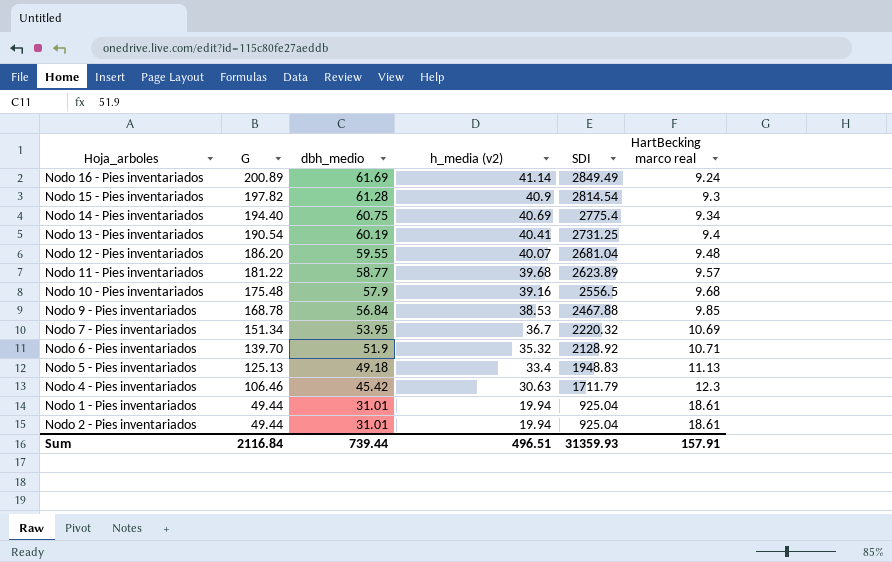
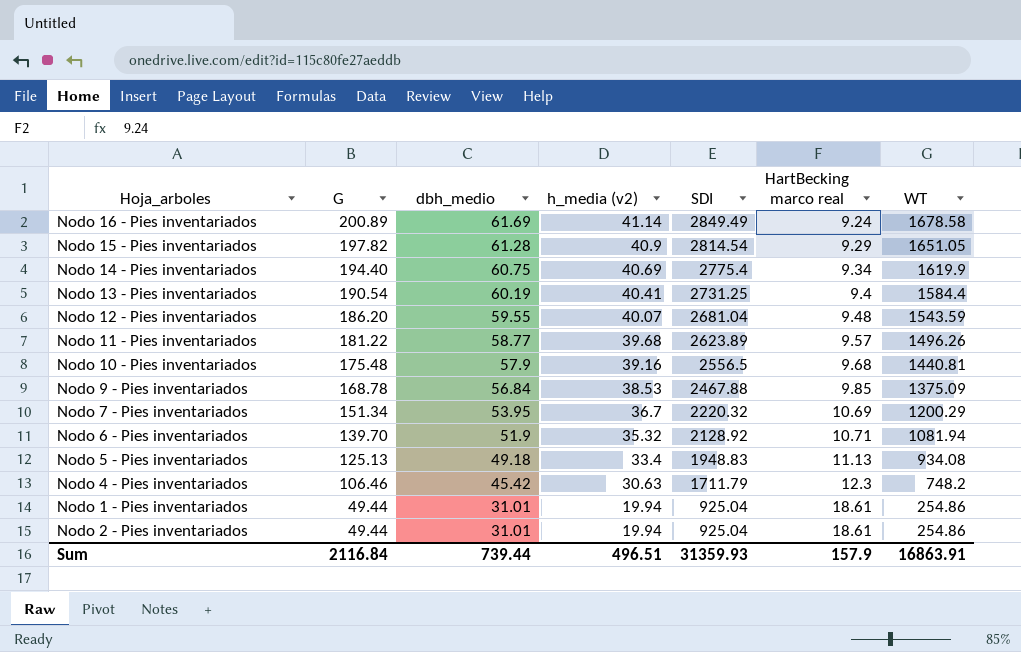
column WT | position: none -> 7
Nodo 15 - Pies inventariados | HartBecking marco real: 9.3 -> 9.29
Sum | HartBecking marco real: 157.91 -> 157.9

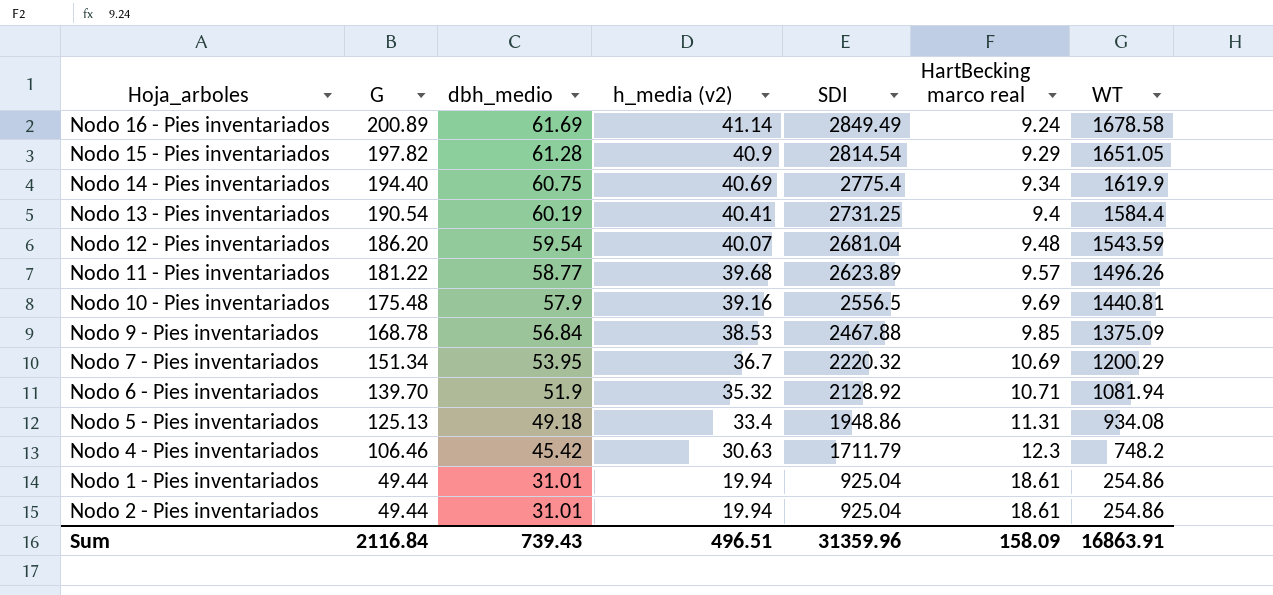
Nodo 12 - Pies inventariados | dbh_medio: 59.55 -> 59.54
Nodo 10 - Pies inventariados | HartBecking marco real: 9.68 -> 9.69
Nodo 5 - Pies inventariados | SDI: 1948.83 -> 1948.86
Nodo 5 - Pies inventariados | HartBecking marco real: 11.13 -> 11.31
Sum | dbh_medio: 739.44 -> 739.43
Sum | SDI: 31359.93 -> 31359.96
Sum | HartBecking marco real: 157.9 -> 158.09

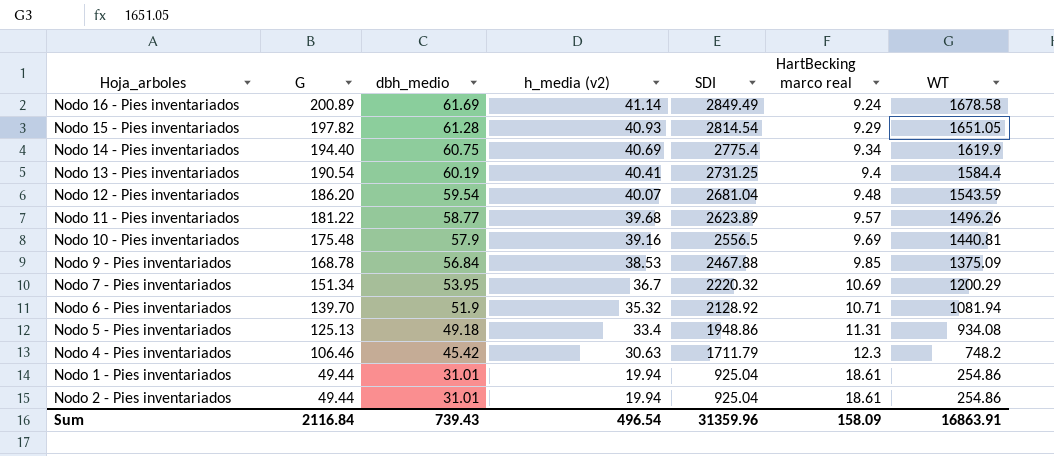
Nodo 15 - Pies inventariados | h_media (v2): 40.9 -> 40.93
Sum | h_media (v2): 496.51 -> 496.54

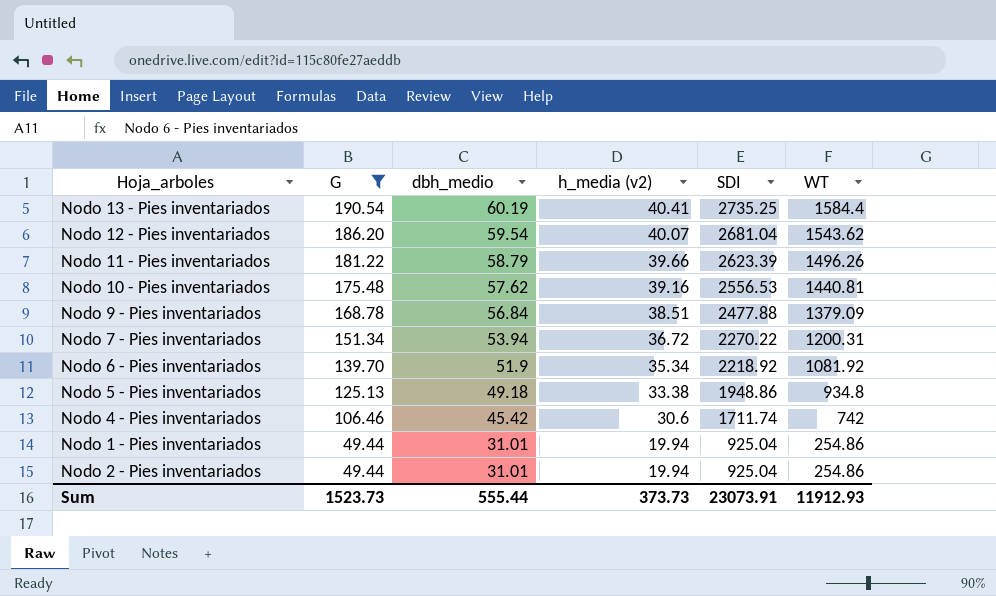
filter: none -> G <= 190.54
column HartBecking marco real | position: 6 -> none
Nodo 13 - Pies inventariados | SDI: 2731.25 -> 2735.25
Nodo 12 - Pies inventariados | WT: 1543.59 -> 1543.62
Nodo 11 - Pies inventariados | dbh_medio: 58.77 -> 58.79
Nodo 11 - Pies inventariados | h_media (v2): 39.68 -> 39.66
Nodo 11 - Pies inventariados | SDI: 2623.89 -> 2623.39
Nodo 10 - Pies inventariados | dbh_medio: 57.9 -> 57.62
Nodo 10 - Pies inventariados | SDI: 2556.5 -> 2556.53
Nodo 9 - Pies inventariados | h_media (v2): 38.53 -> 38.51
Nodo 9 - Pies inventariados | SDI: 2467.88 -> 2477.88
Nodo 9 - Pies inventariados | WT: 1375.09 -> 1379.09
Nodo 7 - Pies inventariados | dbh_medio: 53.95 -> 53.94
Nodo 7 - Pies inventariados | h_media (v2): 36.7 -> 36.72
Nodo 7 - Pies inventariados | SDI: 2220.32 -> 2270.22
Nodo 7 - Pies inventariados | WT: 1200.29 -> 1200.31
Nodo 6 - Pies inventariados | h_media (v2): 35.32 -> 35.34
Nodo 6 - Pies inventariados | SDI: 2128.92 -> 2218.92
Nodo 6 - Pies inventariados | WT: 1081.94 -> 1081.92
Nodo 5 - Pies inventariados | h_media (v2): 33.4 -> 33.38
Nodo 5 - Pies inventariados | WT: 934.08 -> 934.8
Nodo 4 - Pies inventariados | h_media (v2): 30.63 -> 30.6
Nodo 4 - Pies inventariados | SDI: 1711.79 -> 1711.74
Nodo 4 - Pies inventariados | WT: 748.2 -> 742
Sum | G: 2116.84 -> 1523.73
Sum | dbh_medio: 739.43 -> 555.44
Sum | h_media (v2): 496.54 -> 373.73
Sum | SDI: 31359.96 -> 23073.91
Sum | WT: 16863.91 -> 11912.93

